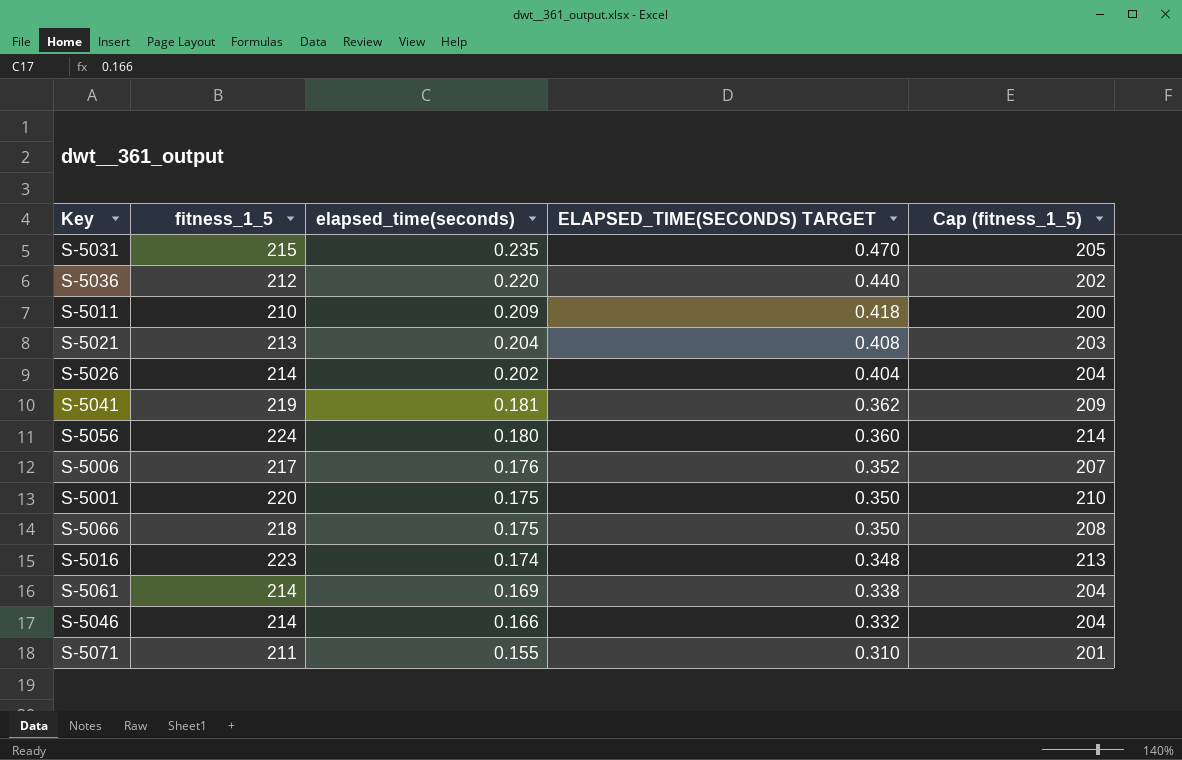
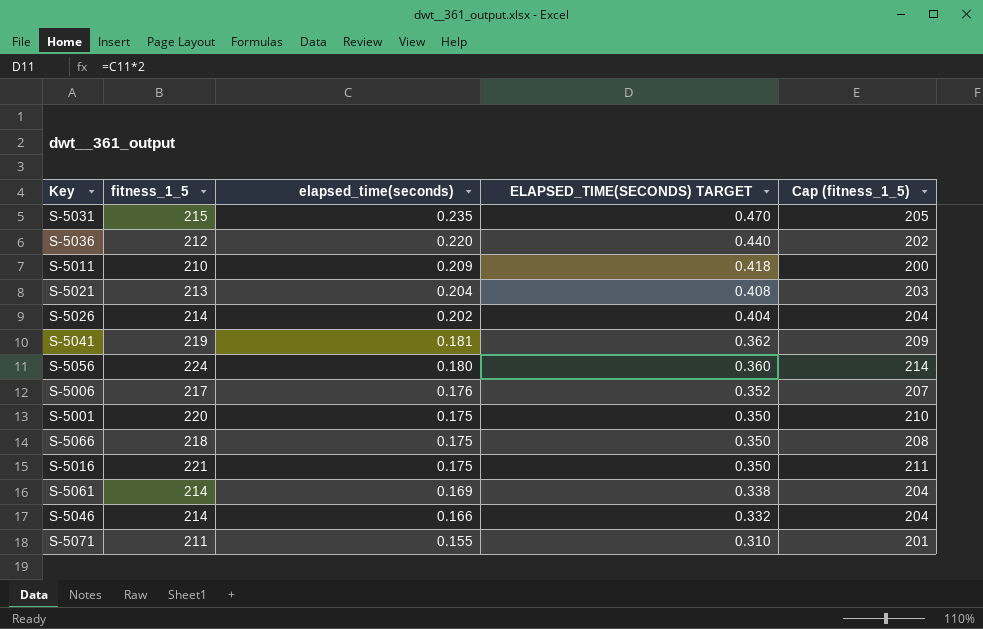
S-5016 | fitness_1_5: 223 -> 221
S-5016 | elapsed_time(seconds): 0.174 -> 0.175
S-5016 | ELAPSED_TIME(SECONDS) TARGET: 0.348 -> 0.350
S-5016 | Cap (fitness_1_5): 213 -> 211

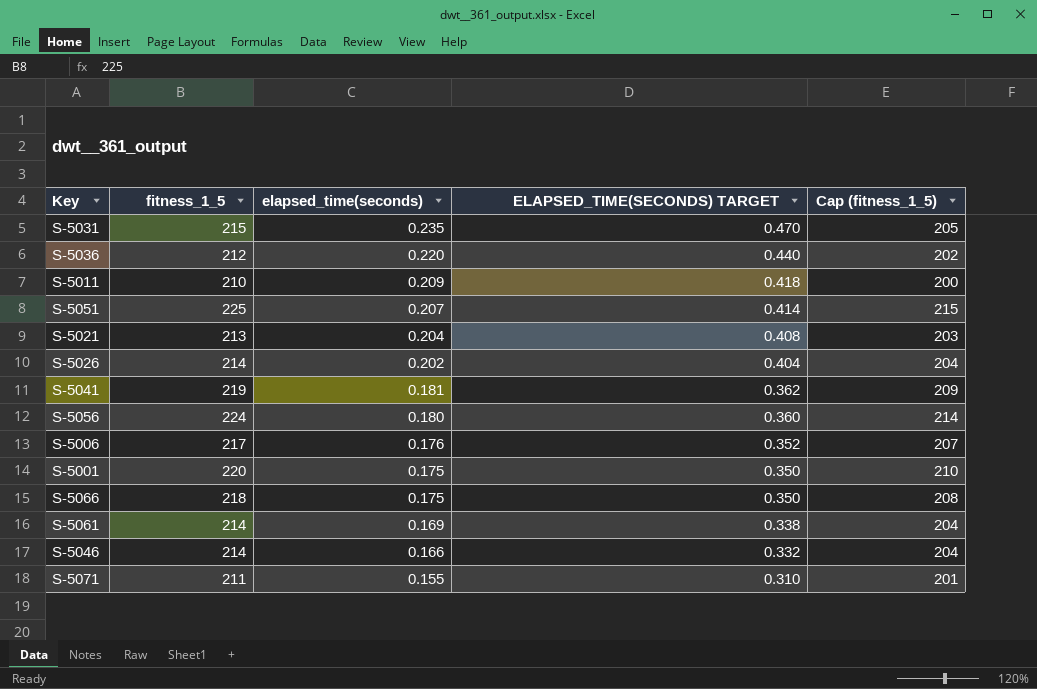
row S-5016: 221 | 0.175 | 0.350 | 211 -> none
row S-5051: none -> 225 | 0.207 | 0.414 | 215

